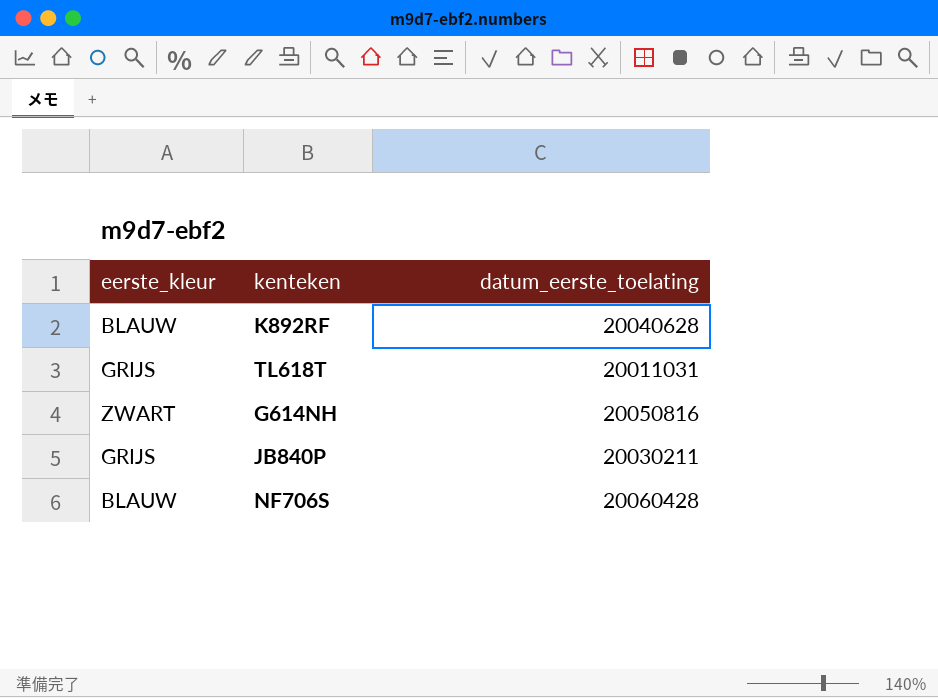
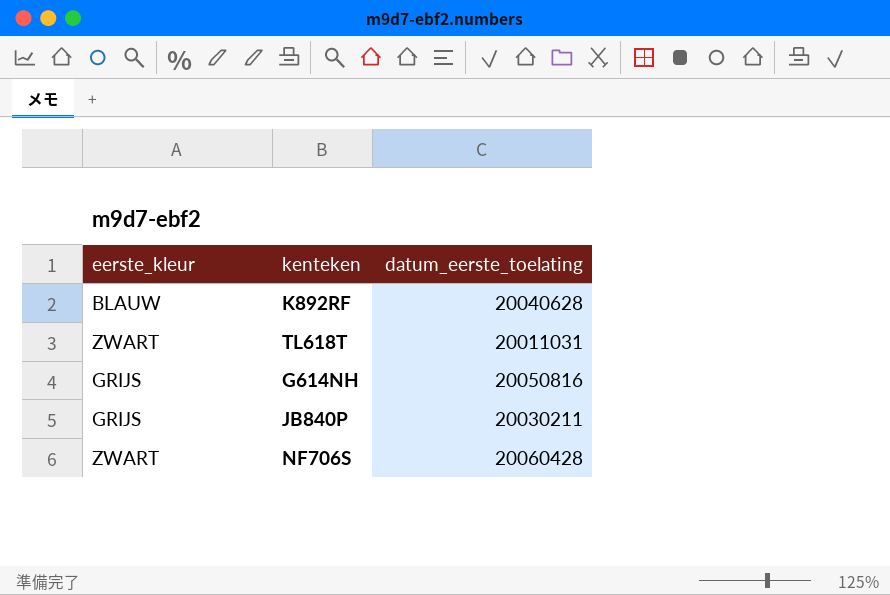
TL618T | eerste_kleur: GRIJS -> ZWART
G614NH | eerste_kleur: ZWART -> GRIJS
NF706S | eerste_kleur: BLAUW -> ZWART

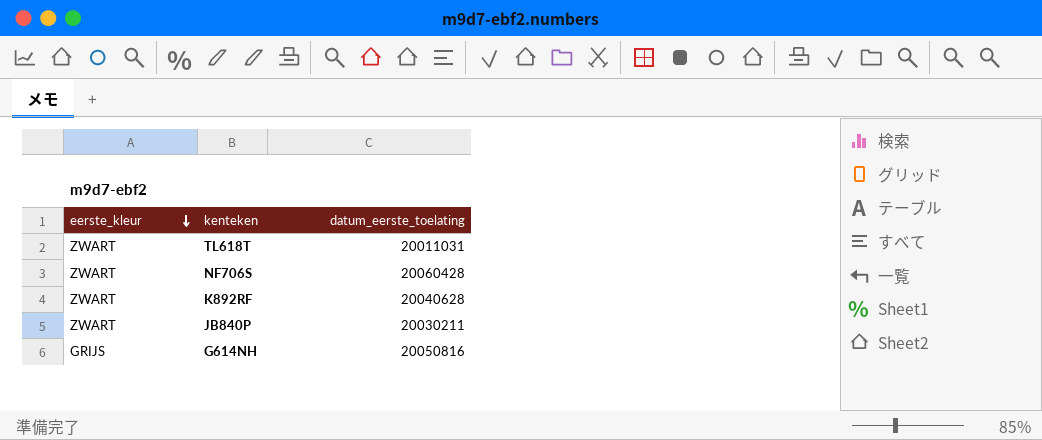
row order: none -> eerste_kleur descending
K892RF | eerste_kleur: BLAUW -> ZWART
JB840P | eerste_kleur: GRIJS -> ZWART

